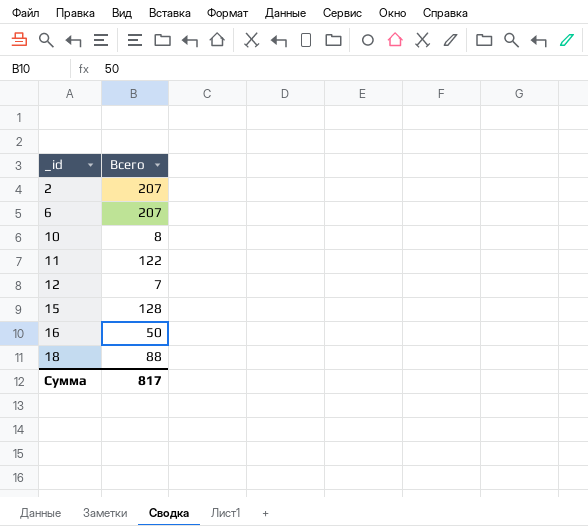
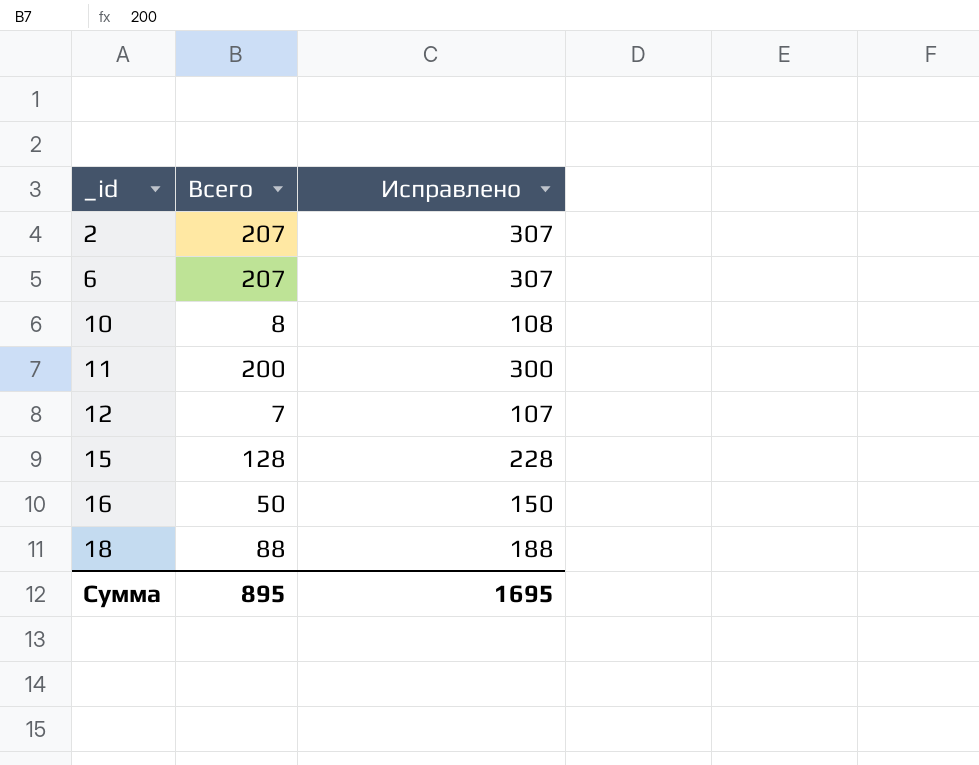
column Исправлено | formula: none -> [Всего] + 100
11 | Всего: 122 -> 200
Сумма | Всего: 817 -> 895

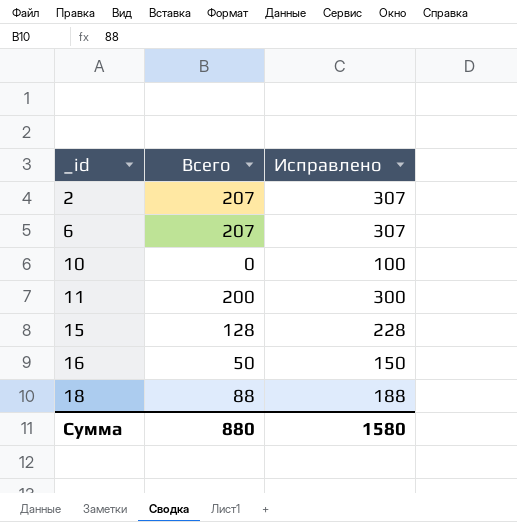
row 12: 7 | 107 -> none
10 | Всего: 8 -> 0
10 | Исправлено: 108 -> 100
Сумма | Всего: 895 -> 880
Сумма | Исправлено: 1695 -> 1580

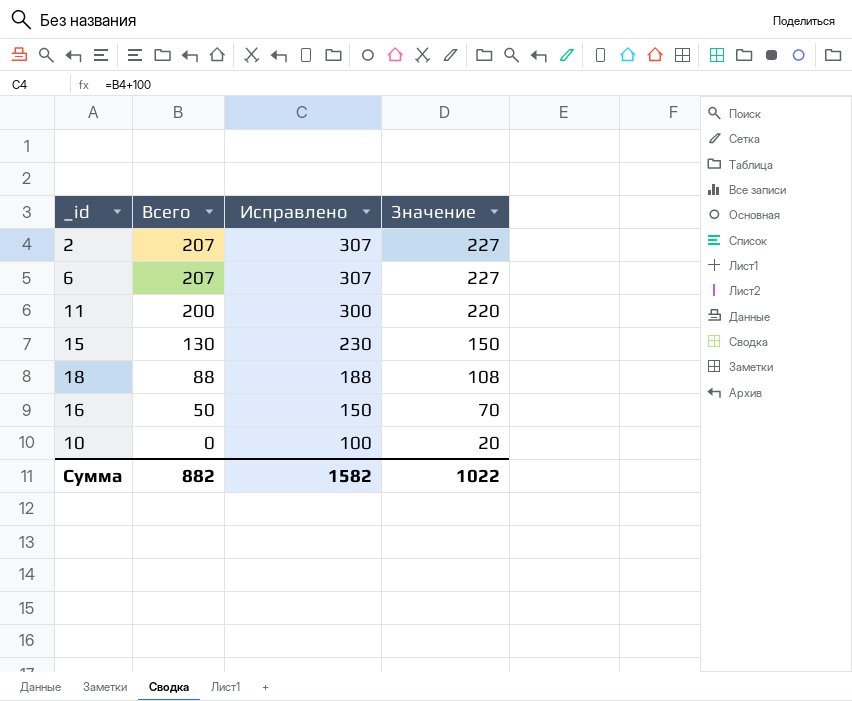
row order: _id ascending -> Всего descending
column Значение | formula: none -> [Всего] + 20
15 | Всего: 128 -> 130
15 | Исправлено: 228 -> 230
Сумма | Всего: 880 -> 882
Сумма | Исправлено: 1580 -> 1582

